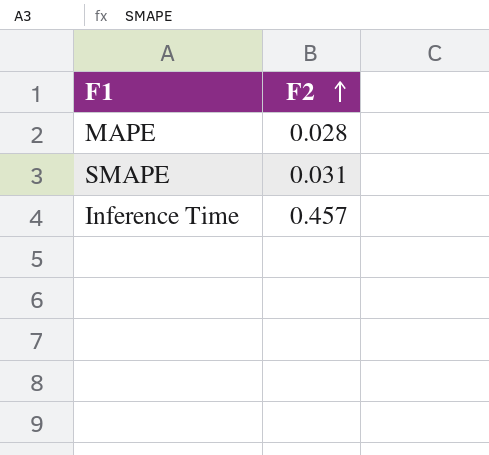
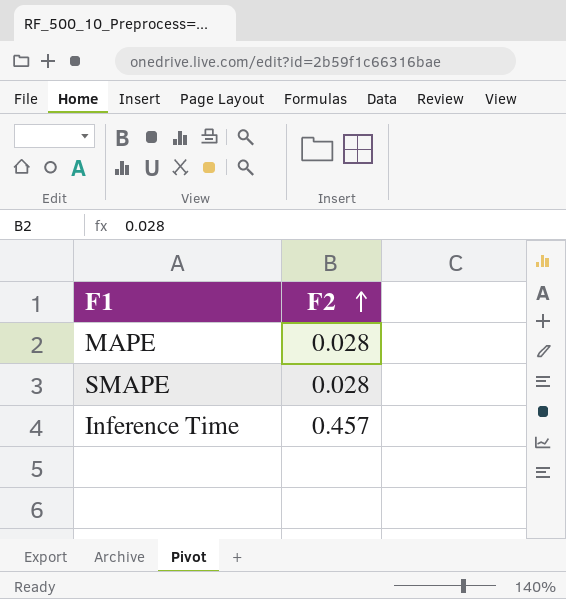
SMAPE | F2: 0.031 -> 0.028

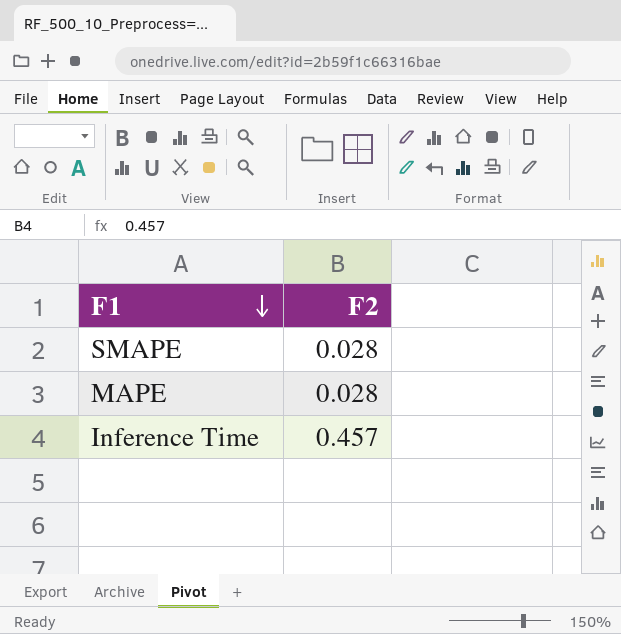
row order: F2 ascending -> F1 descending

